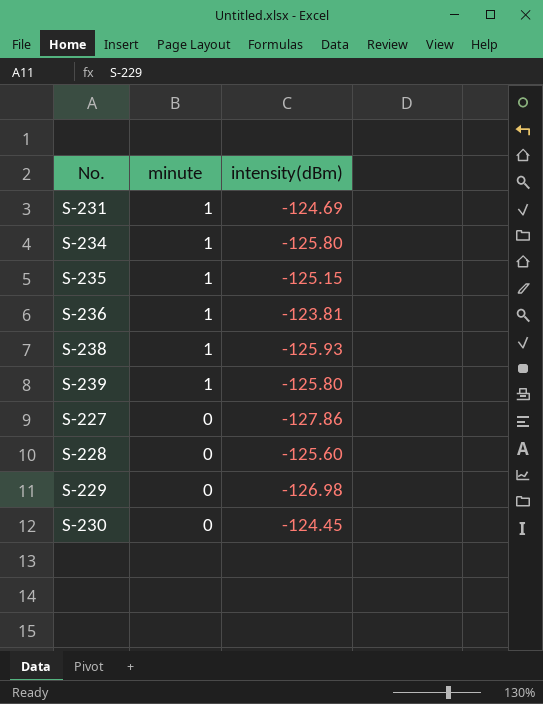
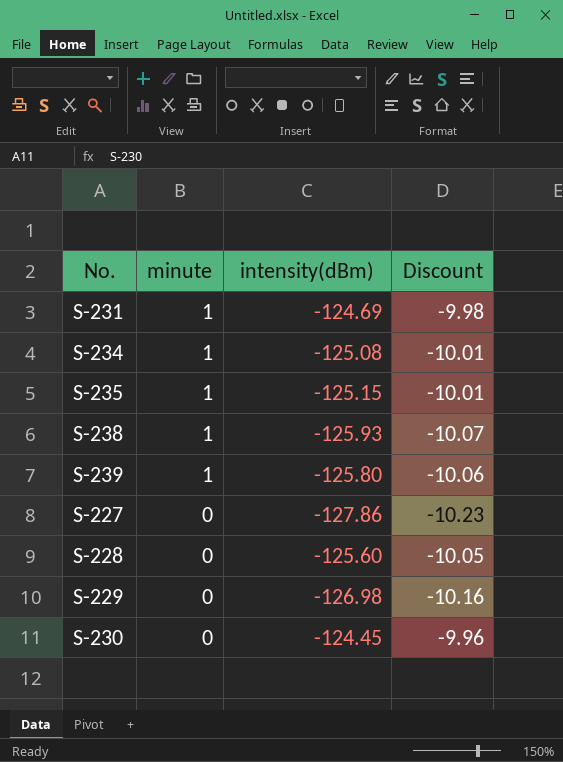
column Discount | formula: none -> [intensity(dBm)] * 0.08
row S-236: 1 | -123.81 -> none
S-234 | intensity(dBm): -125.80 -> -125.08

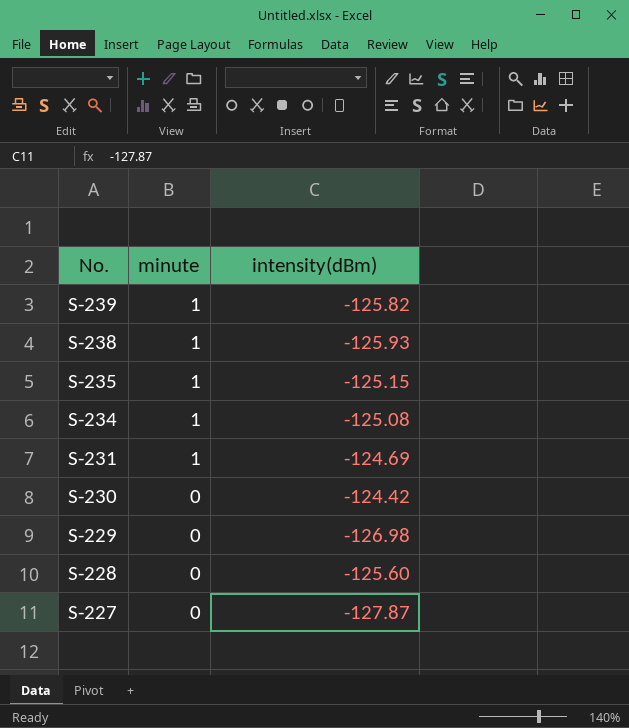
row order: minute descending -> No. descending
column Discount | formula: [intensity(dBm)] * 0.08 -> none
S-239 | intensity(dBm): -125.80 -> -125.82
S-230 | intensity(dBm): -124.45 -> -124.42
S-227 | intensity(dBm): -127.86 -> -127.87

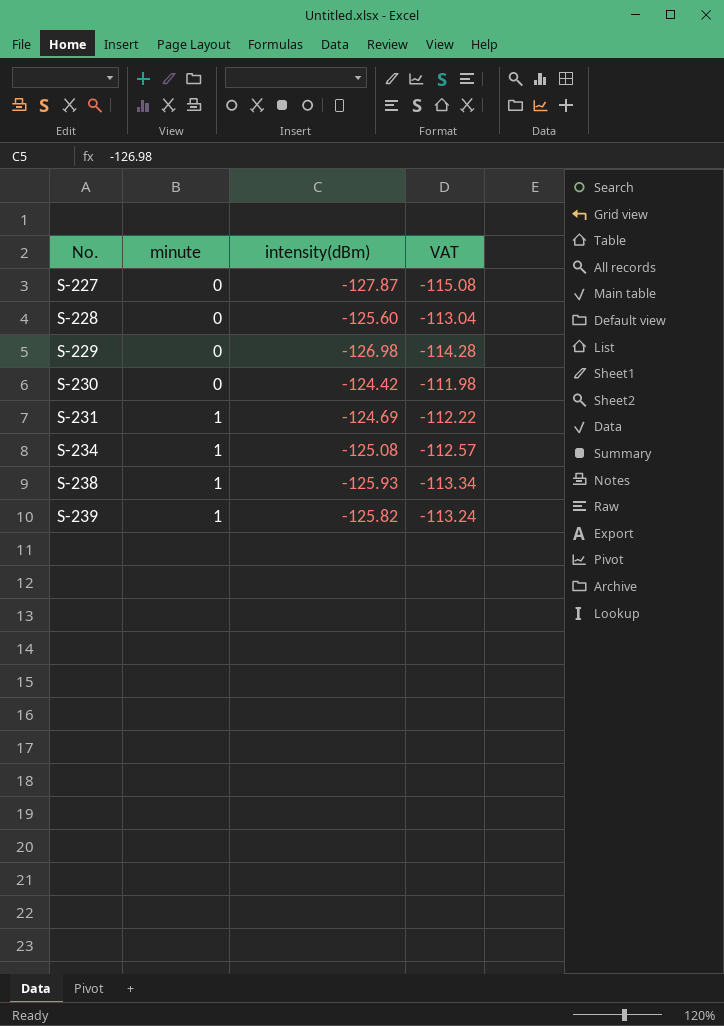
row order: No. descending -> No. ascending
column VAT | formula: none -> [intensity(dBm)] * 0.9
row S-235: 1 | -125.15 -> none

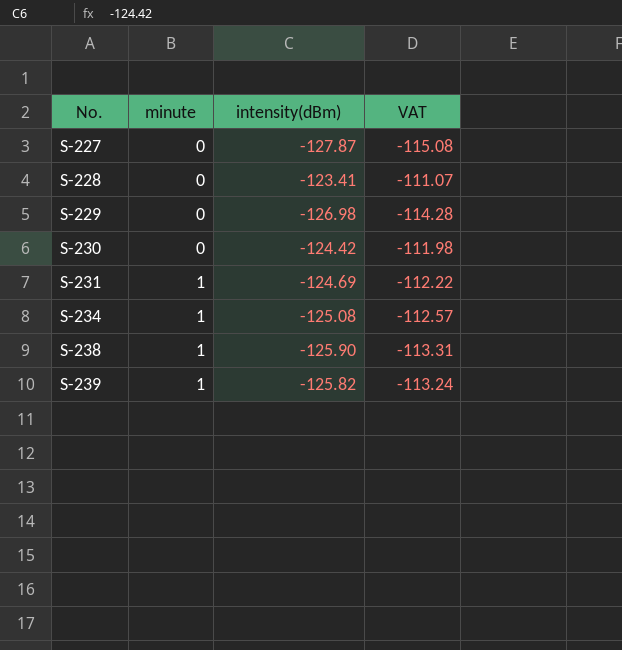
S-228 | intensity(dBm): -125.60 -> -123.41
S-228 | VAT: -113.04 -> -111.07
S-238 | intensity(dBm): -125.93 -> -125.90
S-238 | VAT: -113.34 -> -113.31

